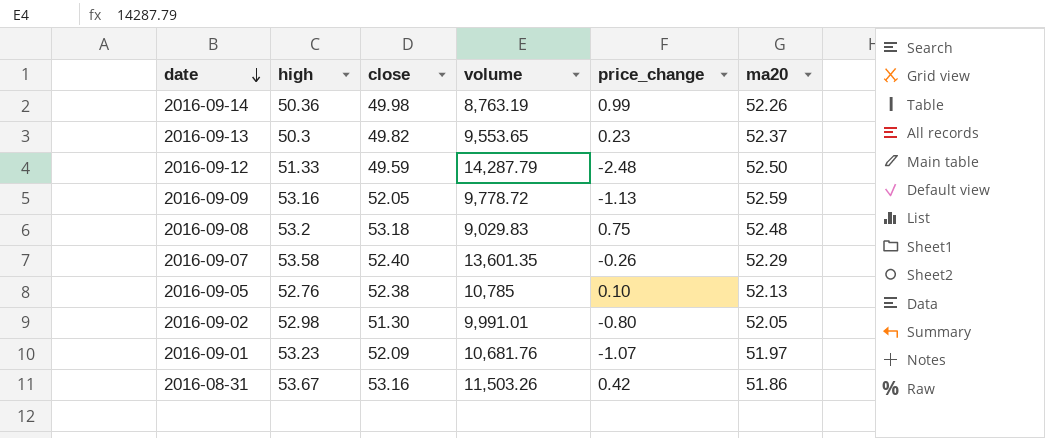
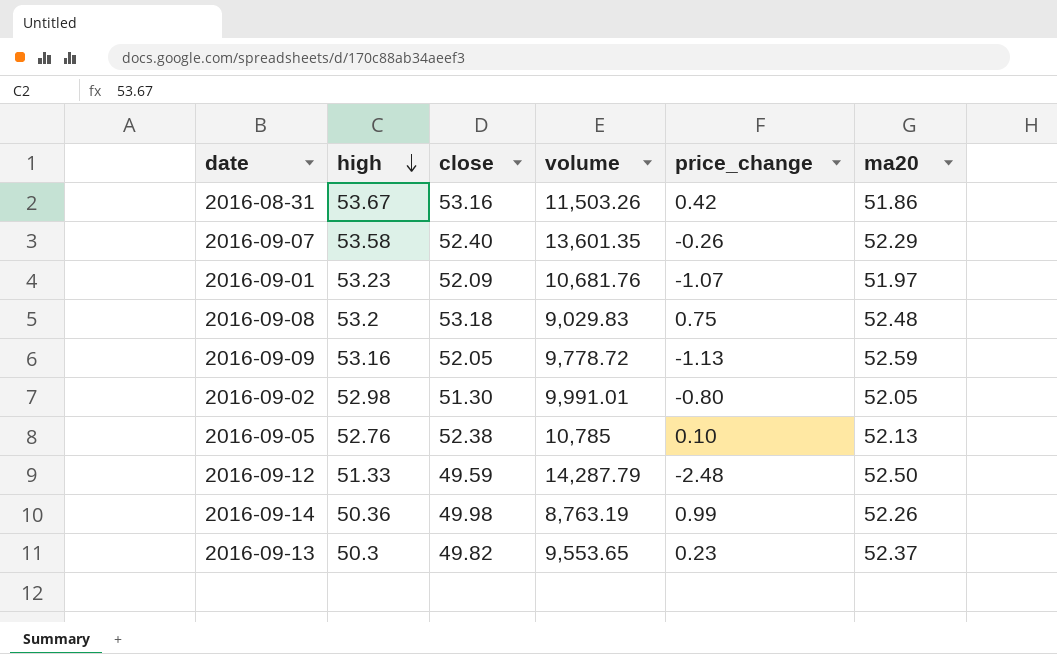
row order: date descending -> high descending

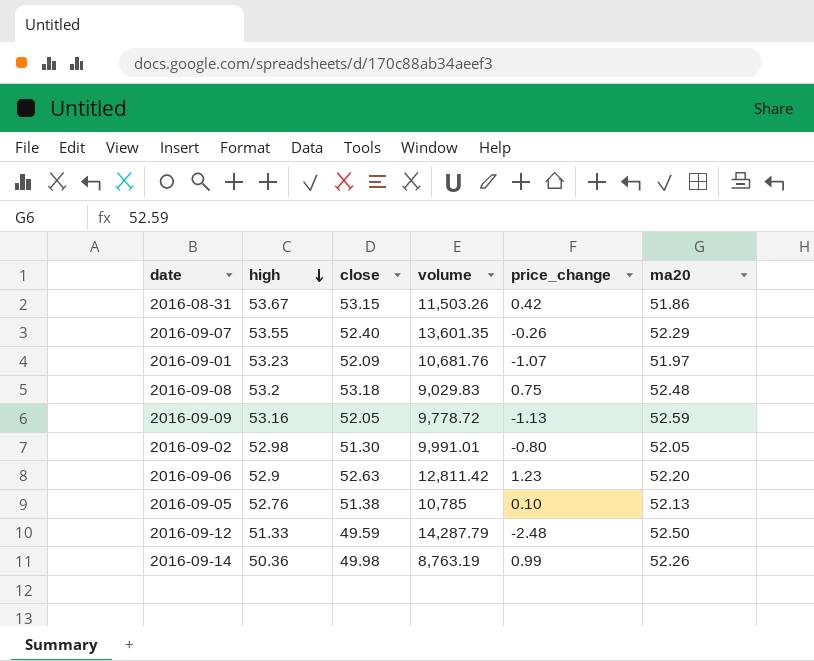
row 2016-09-13: 50.3 | 49.82 | 9,553.65 | 0.23 | 52.37 -> none
2016-08-31 | close: 53.16 -> 53.15
2016-09-07 | high: 53.58 -> 53.55
row 2016-09-06: none -> 52.9 | 52.63 | 12,811.42 | 1.23 | 52.20
2016-09-05 | close: 52.38 -> 51.38

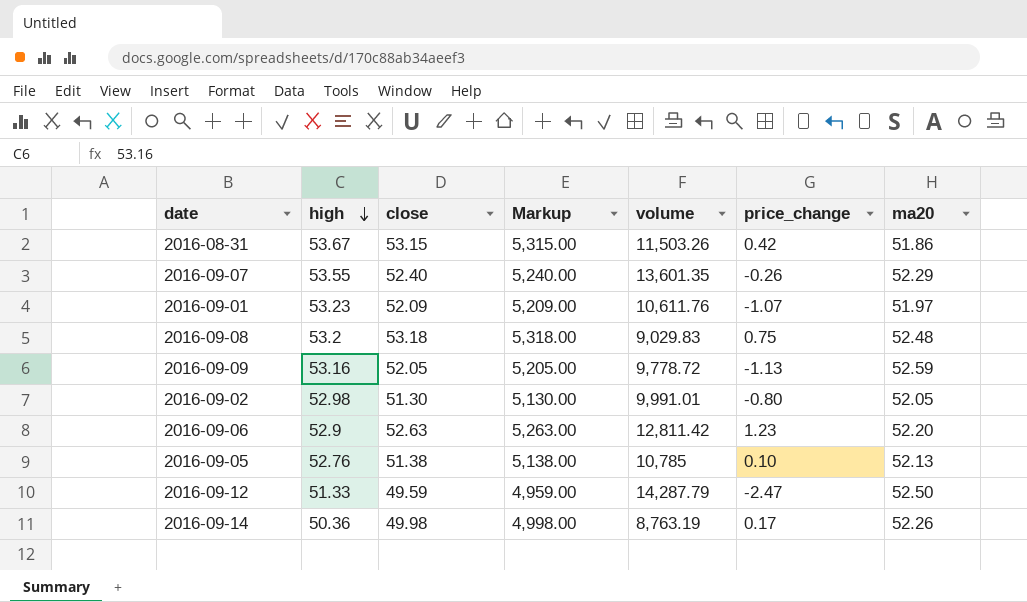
column Markup | formula: none -> [close] * 100
2016-09-01 | volume: 10,681.76 -> 10,611.76
2016-09-12 | price_change: -2.48 -> -2.47
2016-09-14 | price_change: 0.99 -> 0.17

